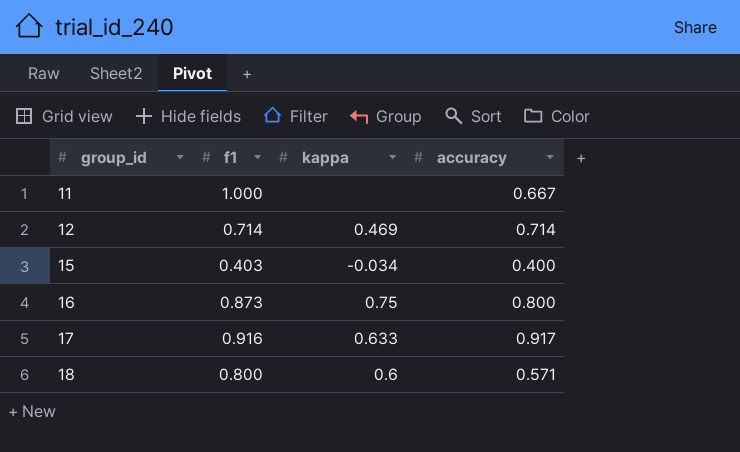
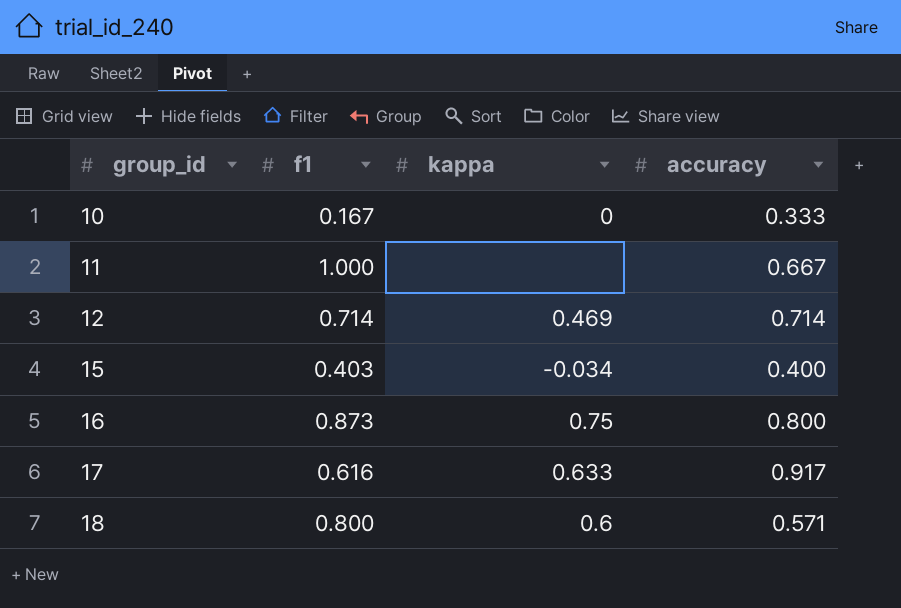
row 10: none -> 0.167 | 0 | 0.333
17 | f1: 0.916 -> 0.616

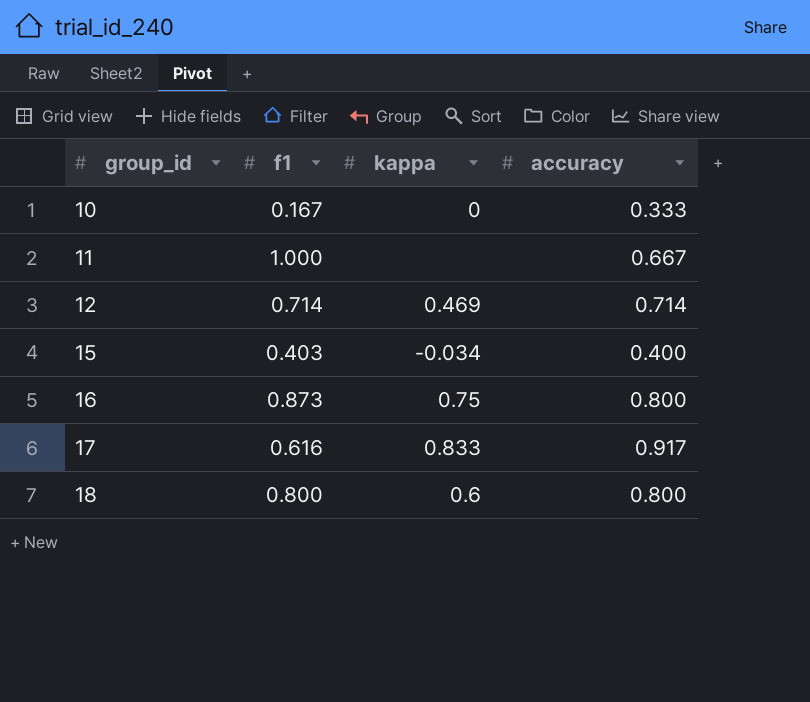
17 | kappa: 0.633 -> 0.833
18 | accuracy: 0.571 -> 0.800

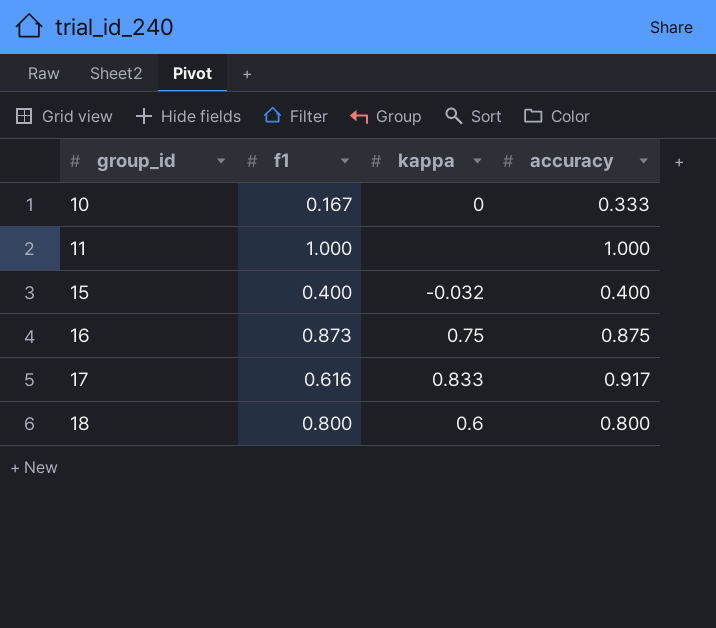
row 12: 0.714 | 0.469 | 0.714 -> none
11 | accuracy: 0.667 -> 1.000
15 | f1: 0.403 -> 0.400
15 | kappa: -0.034 -> -0.032
16 | accuracy: 0.800 -> 0.875

